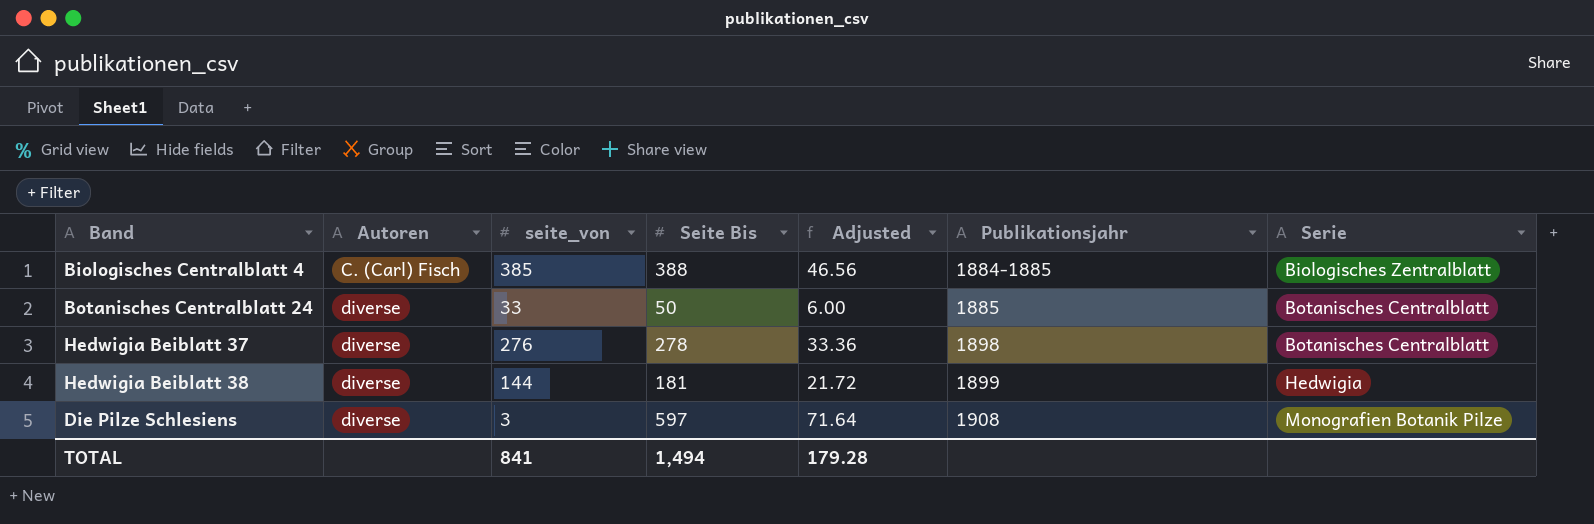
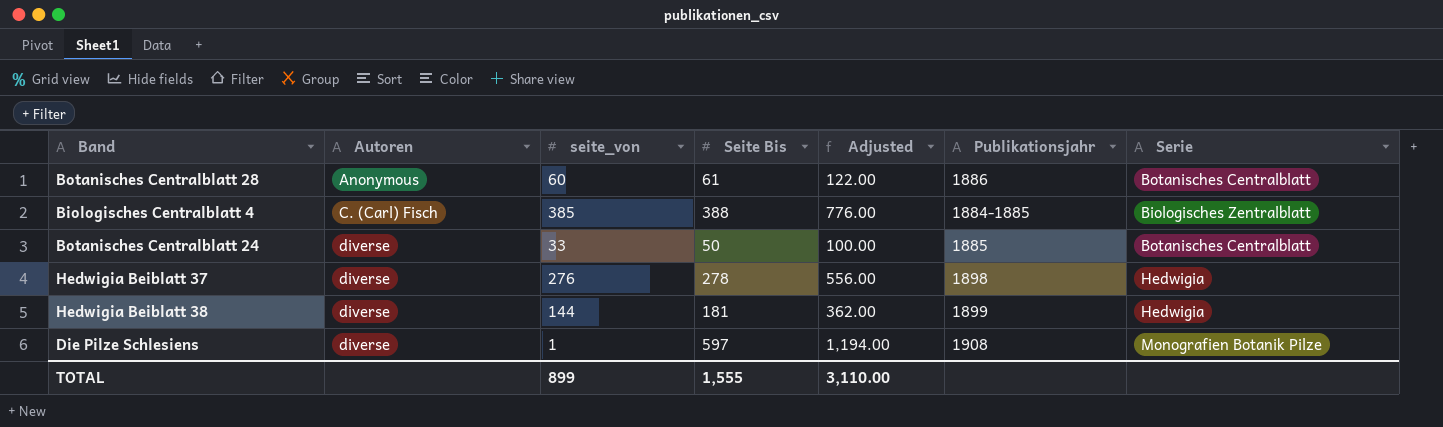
column Adjusted | formula: [Seite Bis] * 0.12 -> [Seite Bis] * 2
row Botanisches Centralblatt 28: none -> Anonymous | 60 | 61 | 122.00 | 1886 | Botanisches Centralblatt
Hedwigia Beiblatt 37 | Serie: Botanisches Centralblatt -> Hedwigia
Die Pilze Schlesiens | seite_von: 3 -> 1
TOTAL | seite_von: 841 -> 899
TOTAL | Seite Bis: 1,494 -> 1,555
TOTAL | Adjusted: 179.28 -> 3,110.00

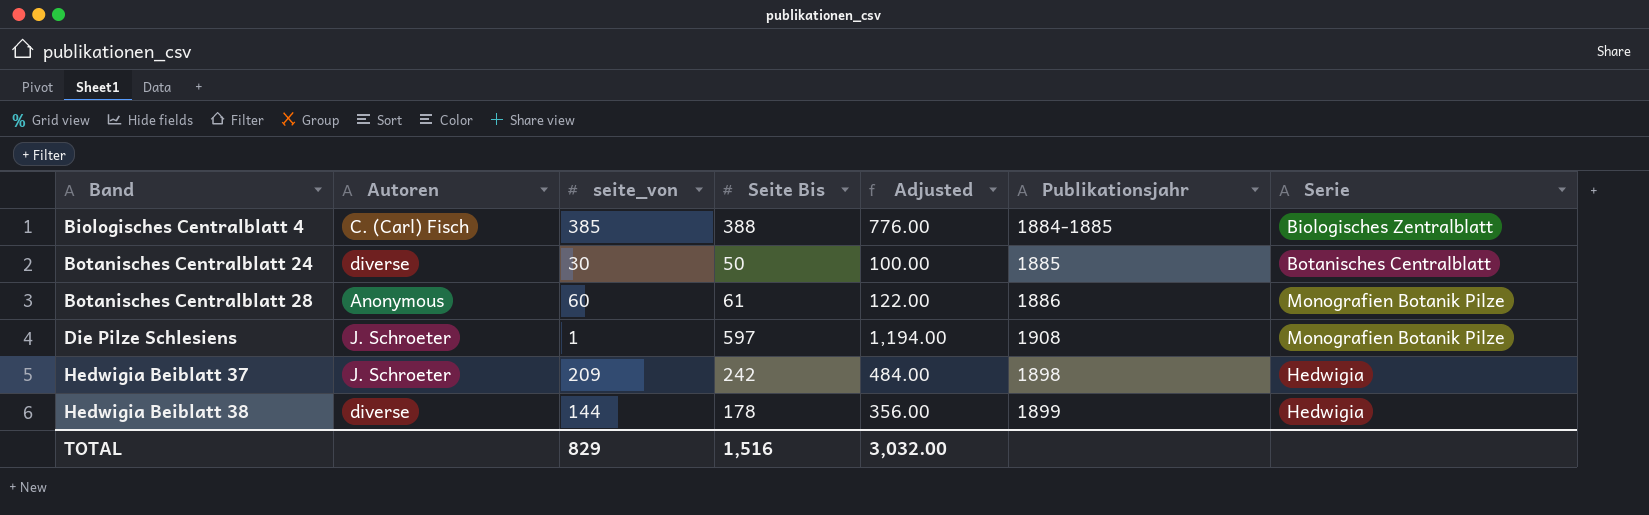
row order: Autoren ascending -> Band ascending
Botanisches Centralblatt 24 | seite_von: 33 -> 30
Botanisches Centralblatt 28 | Serie: Botanisches Centralblatt -> Monografien Botanik Pilze
Die Pilze Schlesiens | Autoren: diverse -> J. Schroeter
Hedwigia Beiblatt 37 | Autoren: diverse -> J. Schroeter
Hedwigia Beiblatt 37 | seite_von: 276 -> 209
Hedwigia Beiblatt 37 | Seite Bis: 278 -> 242
Hedwigia Beiblatt 37 | Adjusted: 556.00 -> 484.00
Hedwigia Beiblatt 38 | Seite Bis: 181 -> 178
Hedwigia Beiblatt 38 | Adjusted: 362.00 -> 356.00
TOTAL | seite_von: 899 -> 829
TOTAL | Seite Bis: 1,555 -> 1,516
TOTAL | Adjusted: 3,110.00 -> 3,032.00

